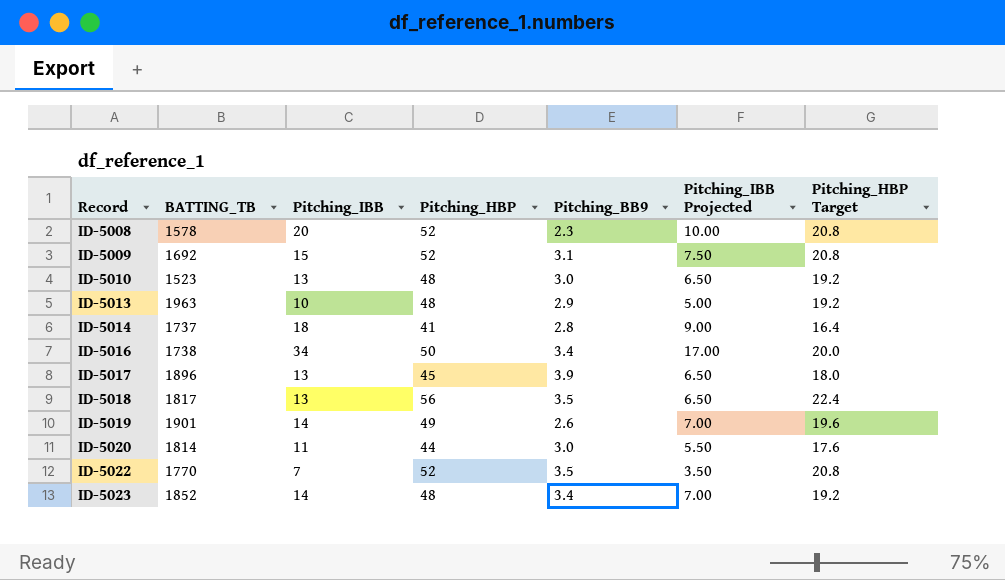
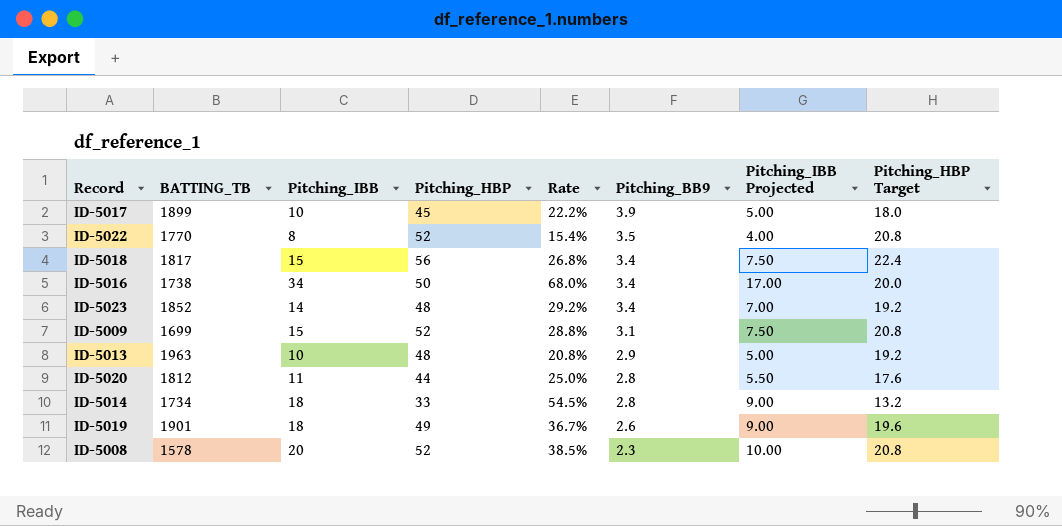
row order: Record ascending -> Pitching_BB9 descending
column Rate | formula: none -> [Pitching_IBB] / [Pitching_HBP]
row ID-5010: 1523 | 13 | 48 | 3.0 | 6.50 | 19.2 -> none
ID-5017 | BATTING_TB: 1896 -> 1899
ID-5017 | Pitching_IBB: 13 -> 10
ID-5017 | Pitching_IBB Projected: 6.50 -> 5.00
ID-5022 | Pitching_IBB: 7 -> 8
ID-5022 | Pitching_IBB Projected: 3.50 -> 4.00
ID-5018 | Pitching_IBB: 13 -> 15
ID-5018 | Pitching_BB9: 3.5 -> 3.4
ID-5018 | Pitching_IBB Projected: 6.50 -> 7.50
ID-5009 | BATTING_TB: 1692 -> 1699
ID-5020 | BATTING_TB: 1814 -> 1812
ID-5020 | Pitching_BB9: 3.0 -> 2.8
ID-5014 | BATTING_TB: 1737 -> 1734
ID-5014 | Pitching_HBP: 41 -> 33
ID-5014 | Pitching_HBP Target: 16.4 -> 13.2
ID-5019 | Pitching_IBB: 14 -> 18
ID-5019 | Pitching_IBB Projected: 7.00 -> 9.00

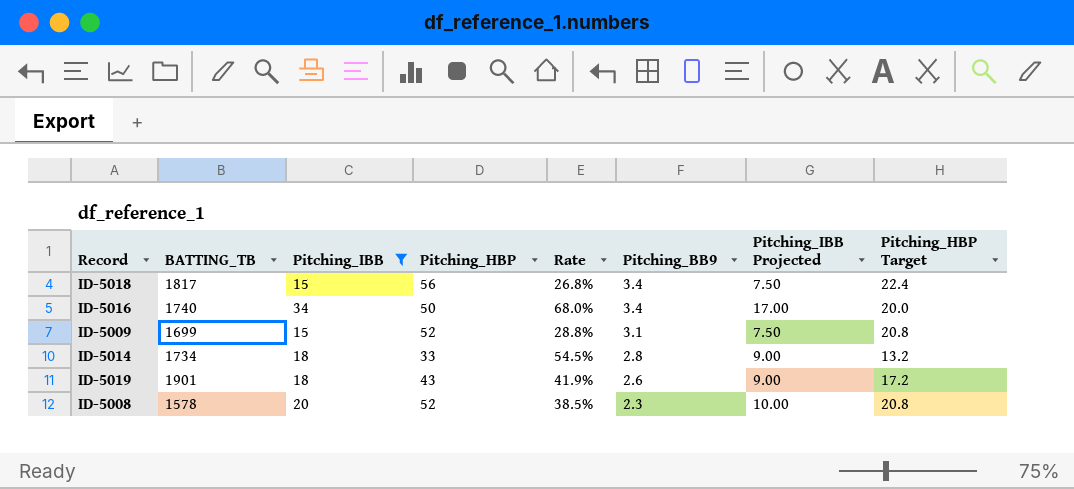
filter: none -> Pitching_IBB >= 15
ID-5016 | BATTING_TB: 1738 -> 1740
ID-5019 | Pitching_HBP: 49 -> 43
ID-5019 | Rate: 36.7% -> 41.9%
ID-5019 | Pitching_HBP Target: 19.6 -> 17.2

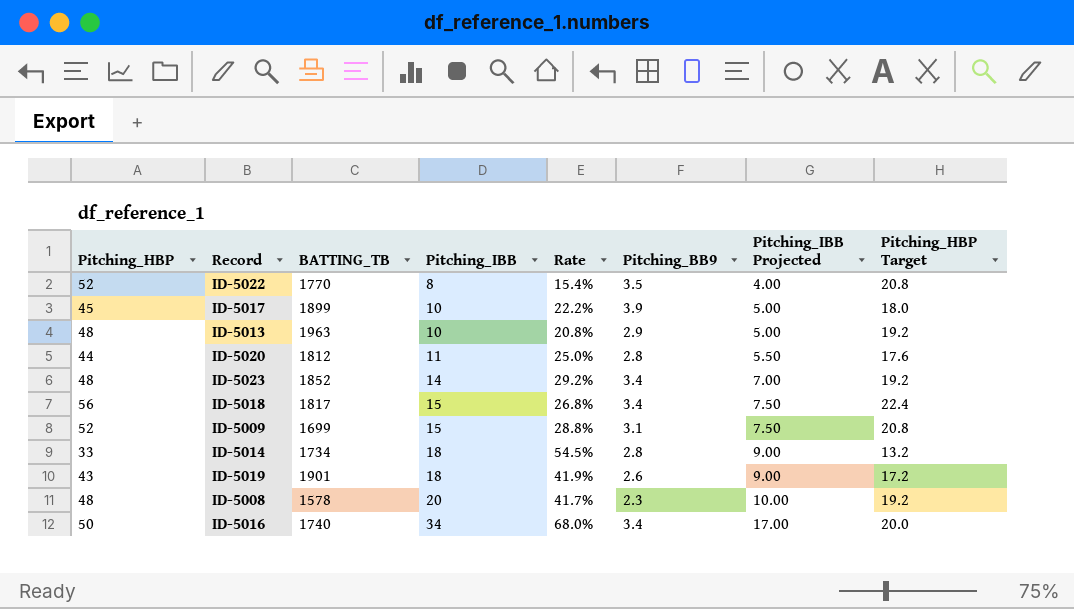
filter: Pitching_IBB >= 15 -> none
row order: Pitching_BB9 descending -> Pitching_IBB ascending
column Pitching_HBP | position: 4 -> 1
ID-5008 | Pitching_HBP: 52 -> 48
ID-5008 | Rate: 38.5% -> 41.7%
ID-5008 | Pitching_HBP Target: 20.8 -> 19.2

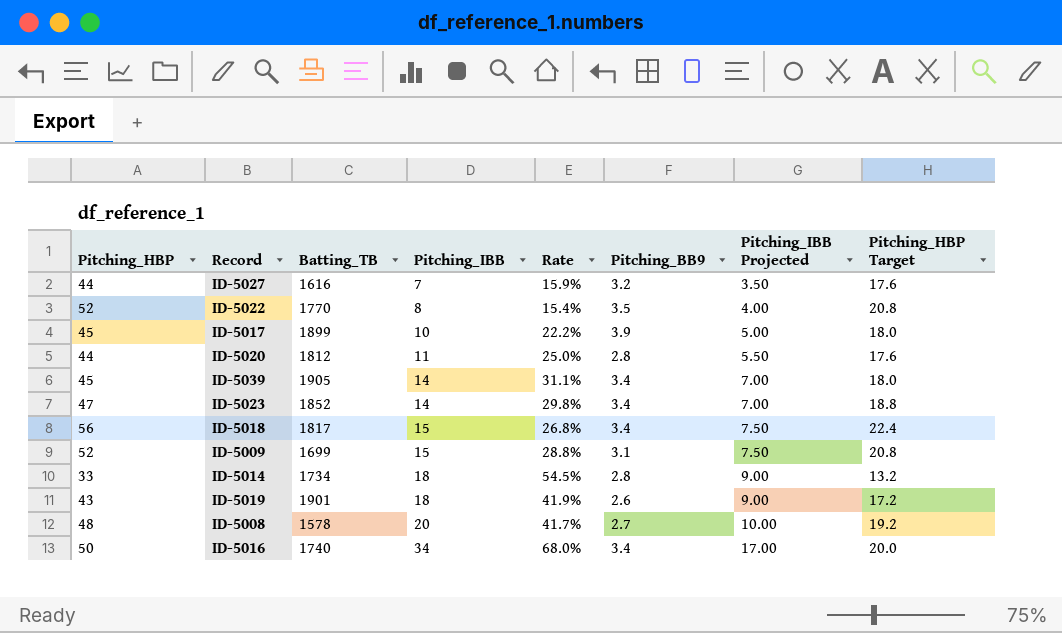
column name: BATTING_TB -> Batting_TB
row ID-5013: 48 | 1963 | 10 | 20.8% | 2.9 | 5.00 | 19.2 -> none
row ID-5027: none -> 44 | 1616 | 7 | 15.9% | 3.2 | 3.50 | 17.6
row ID-5039: none -> 45 | 1905 | 14 | 31.1% | 3.4 | 7.00 | 18.0
ID-5023 | Pitching_HBP: 48 -> 47
ID-5023 | Rate: 29.2% -> 29.8%
ID-5023 | Pitching_HBP Target: 19.2 -> 18.8
ID-5008 | Pitching_BB9: 2.3 -> 2.7

